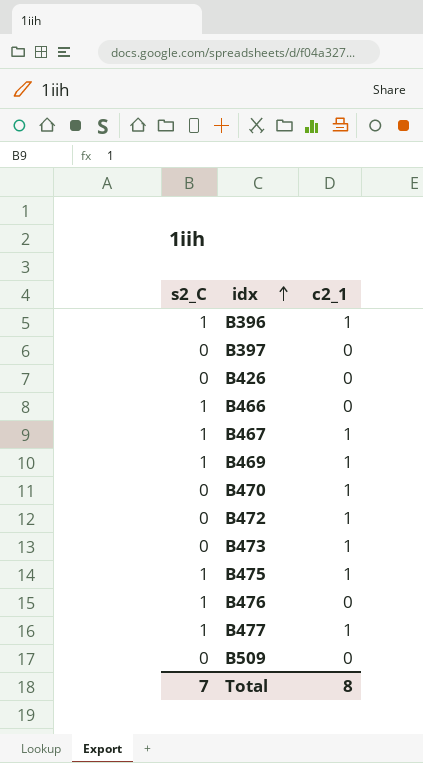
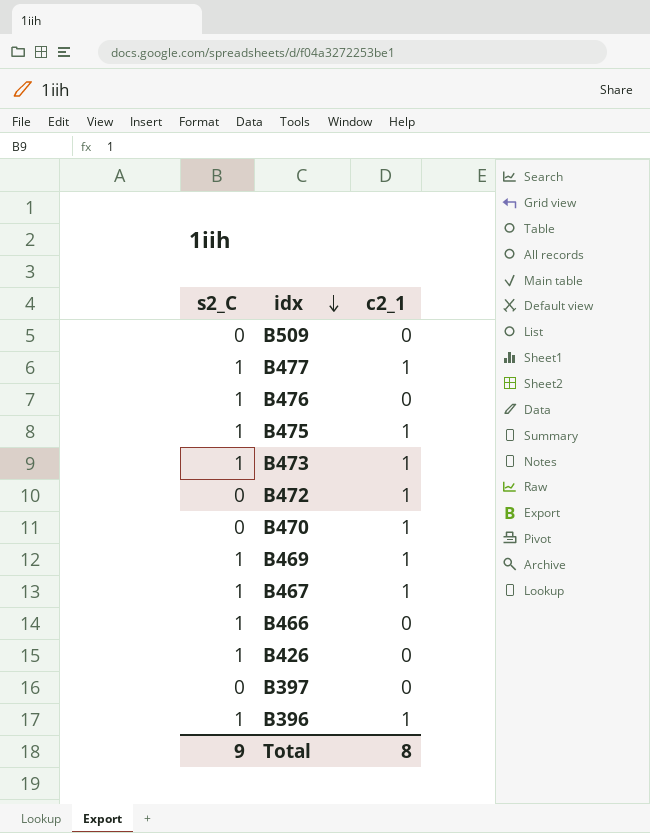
row order: idx ascending -> idx descending
B473 | s2_C: 0 -> 1
B426 | s2_C: 0 -> 1
Total | s2_C: 7 -> 9

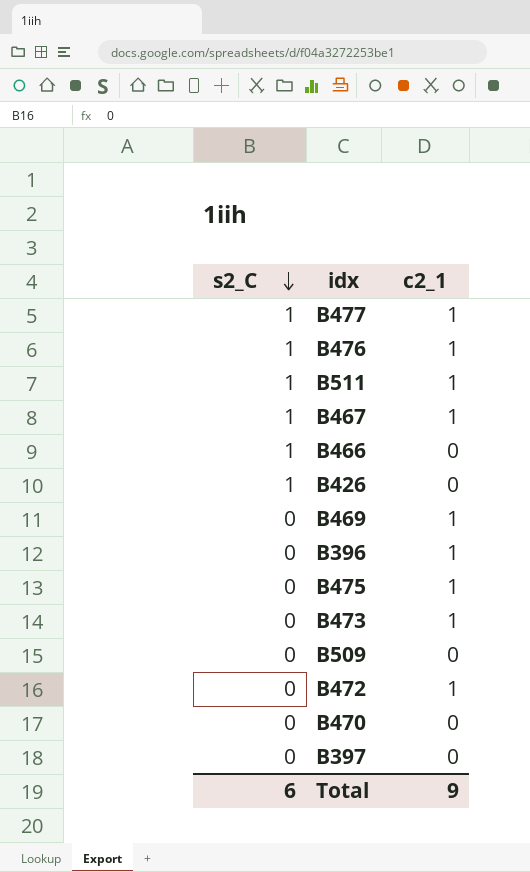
row order: idx descending -> s2_C descending
B476 | c2_1: 0 -> 1
row B511: none -> 1 | 1
B469 | s2_C: 1 -> 0
B396 | s2_C: 1 -> 0
B475 | s2_C: 1 -> 0
B473 | s2_C: 1 -> 0
B470 | c2_1: 1 -> 0
Total | s2_C: 9 -> 6
Total | c2_1: 8 -> 9

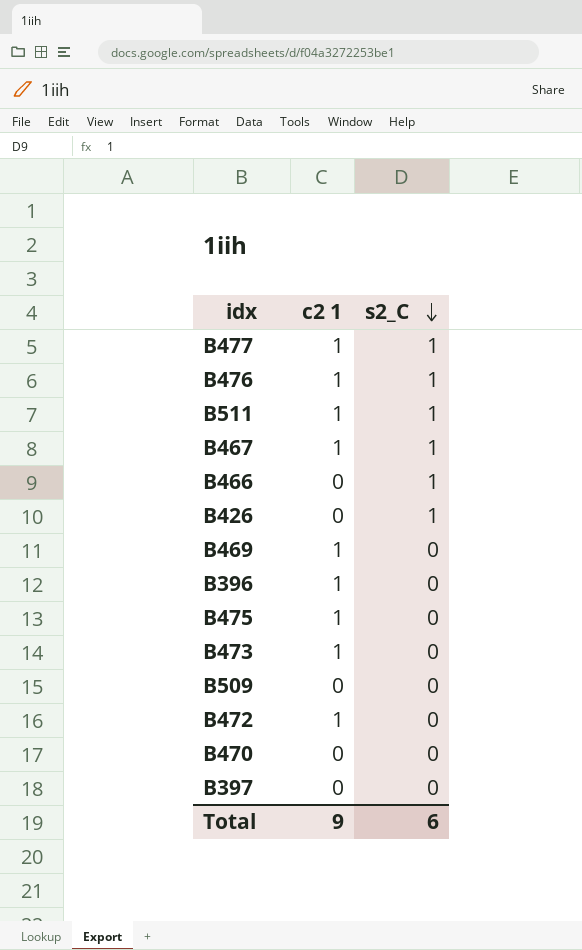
column name: c2_1 -> c2 1
column s2_C | position: 1 -> 3

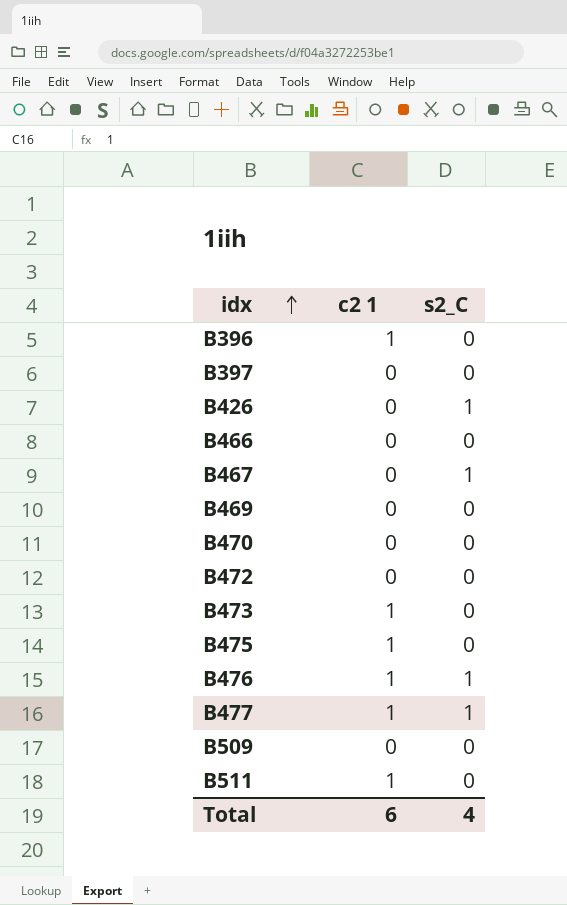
row order: s2_C descending -> idx ascending
B466 | s2_C: 1 -> 0
B467 | c2 1: 1 -> 0
B469 | c2 1: 1 -> 0
B472 | c2 1: 1 -> 0
B511 | s2_C: 1 -> 0
Total | c2 1: 9 -> 6
Total | s2_C: 6 -> 4

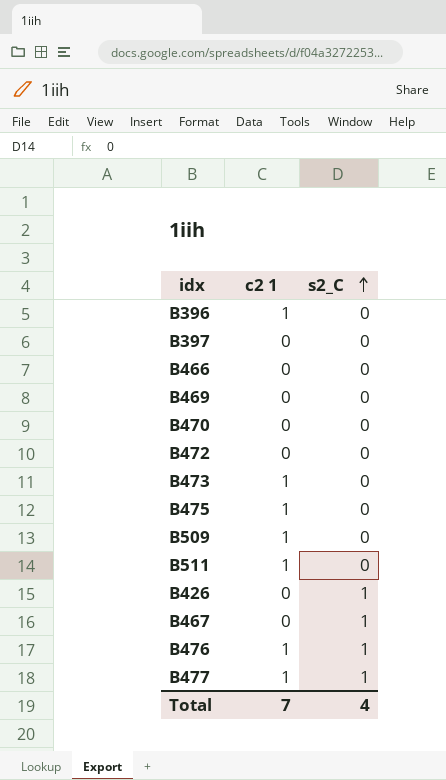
row order: idx ascending -> s2_C ascending
B509 | c2 1: 0 -> 1
Total | c2 1: 6 -> 7

